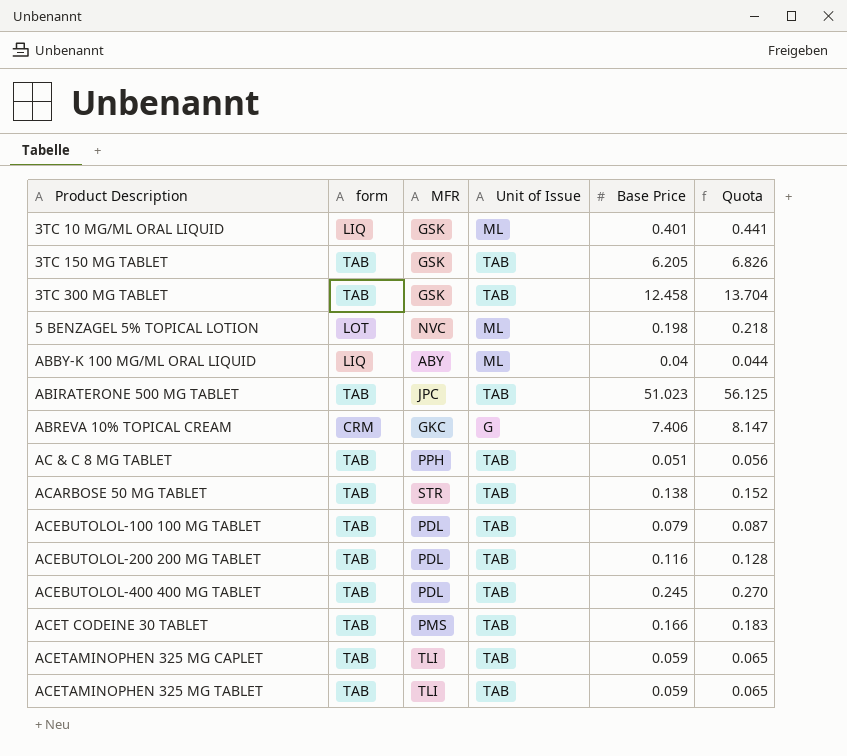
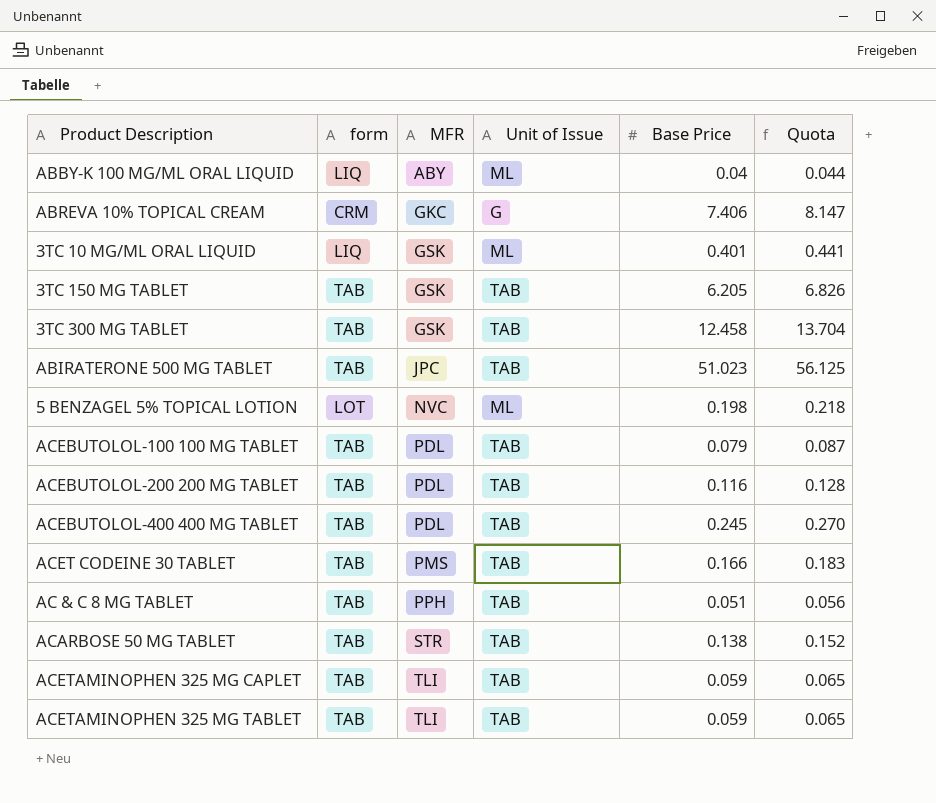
row order: Product Description ascending -> MFR ascending

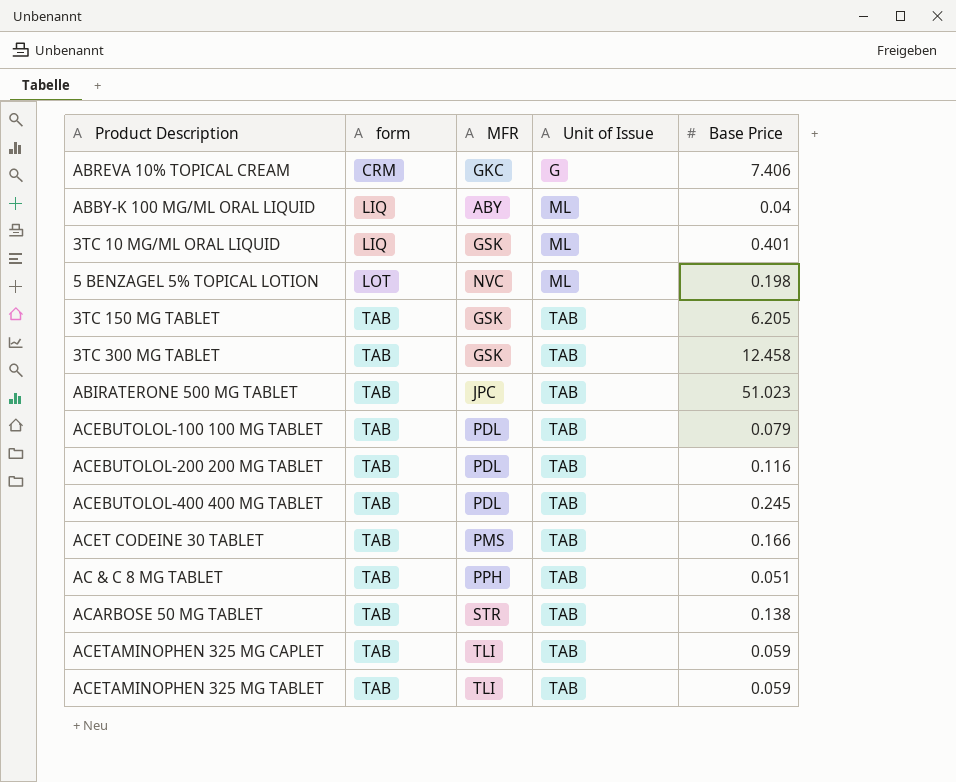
row order: MFR ascending -> form ascending
column Quota | formula: [Base Price] * 1.1 -> none

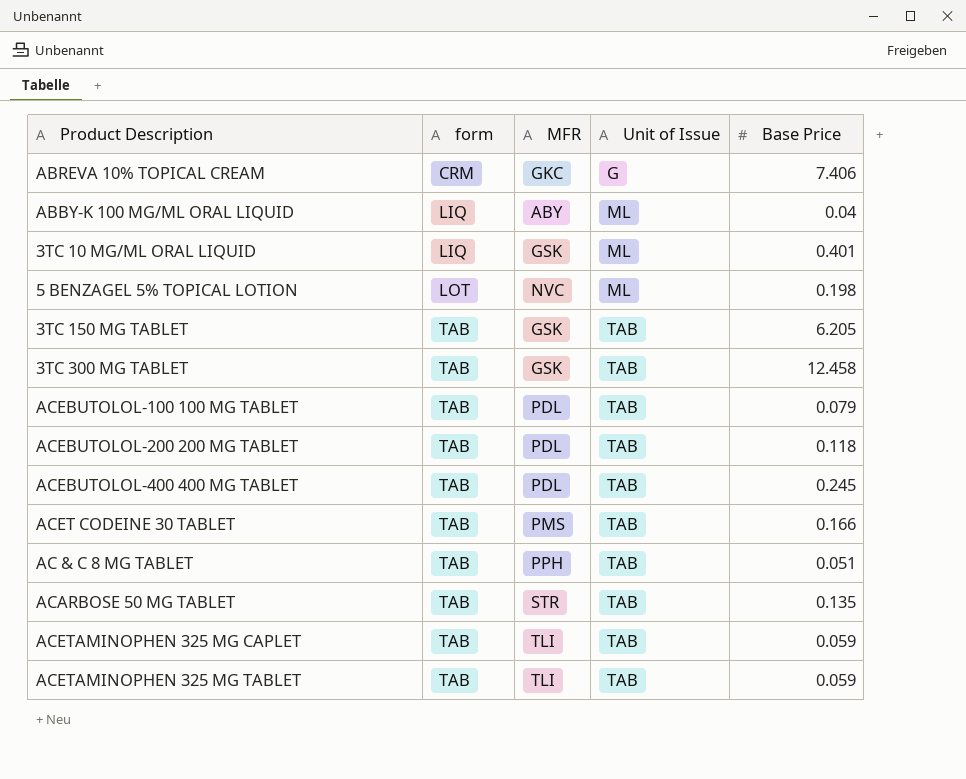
row ABIRATERONE 500 MG TABLET: TAB | JPC | TAB | 51.023 -> none
ACEBUTOLOL-200 200 MG TABLET | Base Price: 0.116 -> 0.118
ACARBOSE 50 MG TABLET | Base Price: 0.138 -> 0.135

